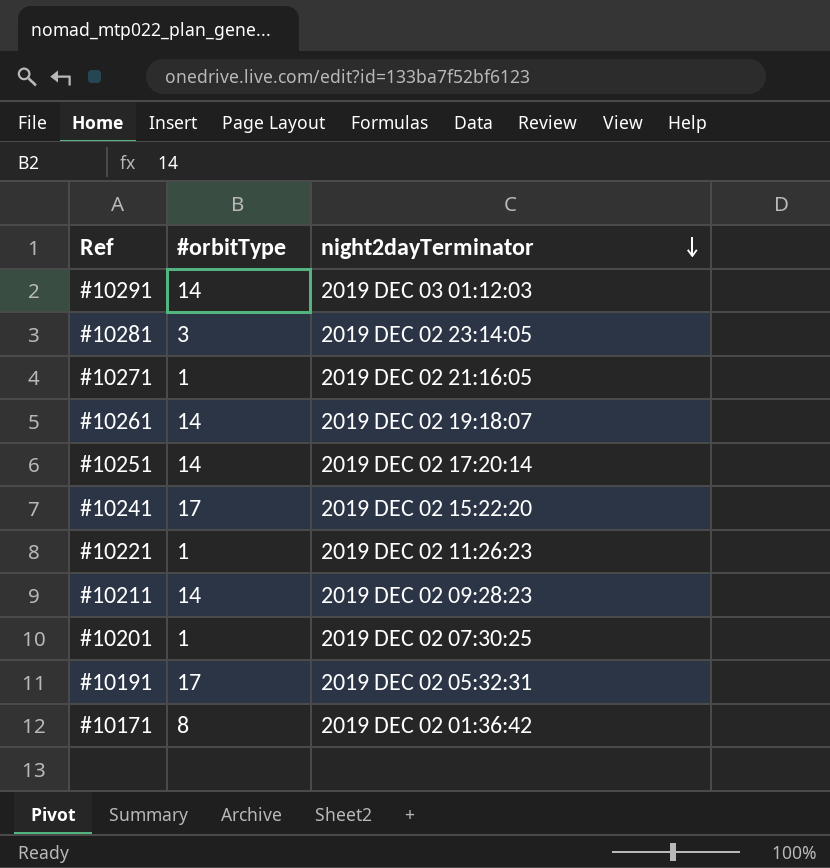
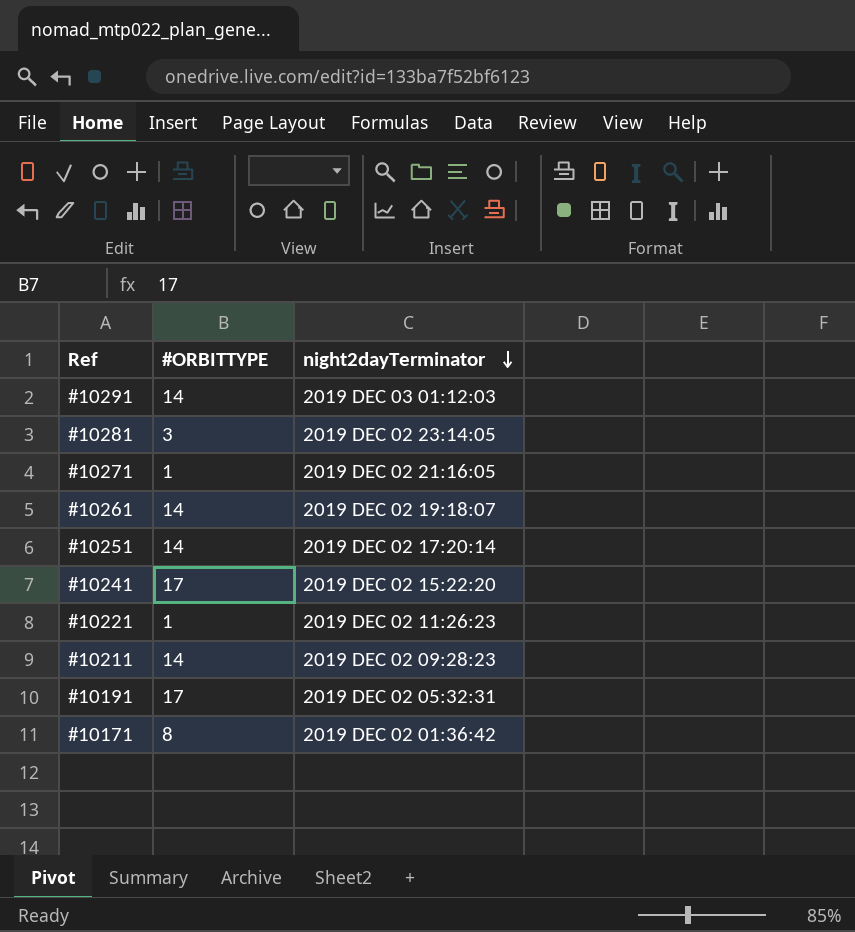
column name: #orbitType -> #ORBITTYPE
row #10201: 1 | 2019 DEC 02 07:30:25 -> none

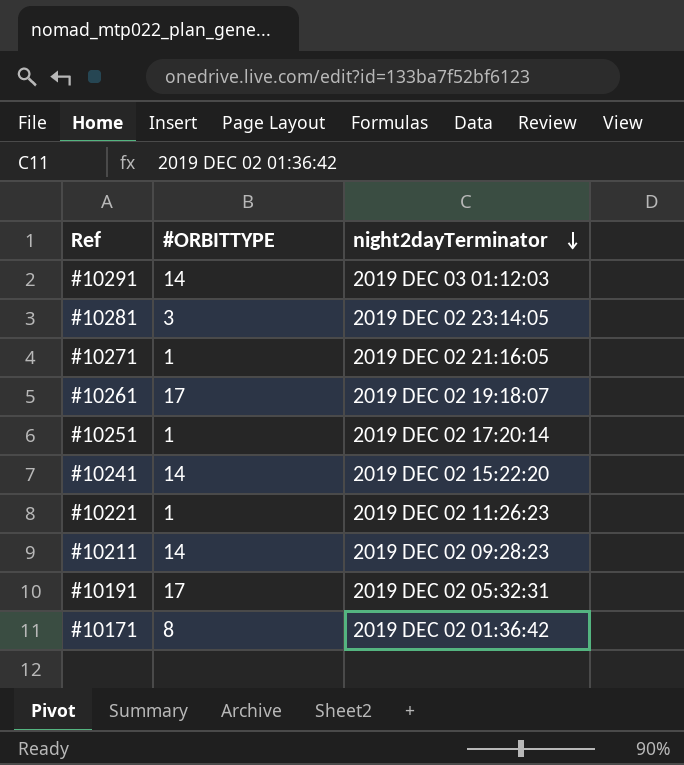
#10261 | #ORBITTYPE: 14 -> 17
#10251 | #ORBITTYPE: 14 -> 1
#10241 | #ORBITTYPE: 17 -> 14

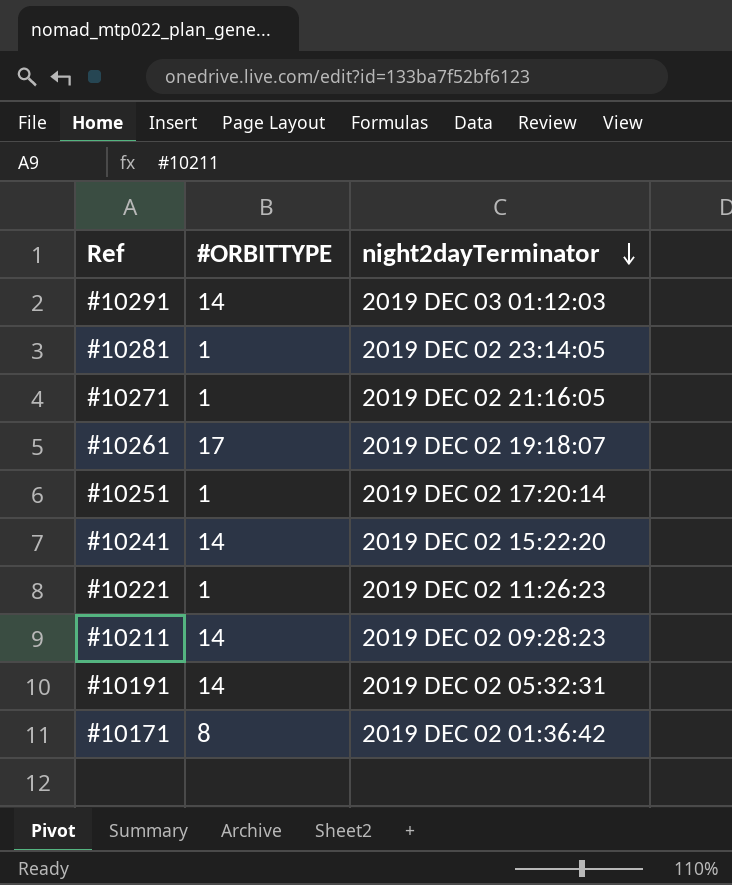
#10281 | #ORBITTYPE: 3 -> 1
#10191 | #ORBITTYPE: 17 -> 14

